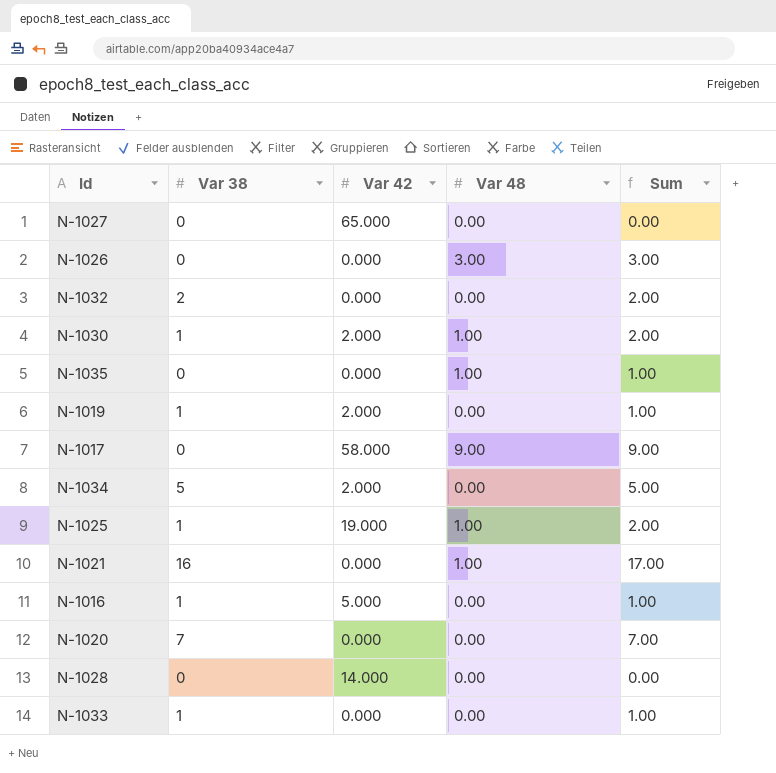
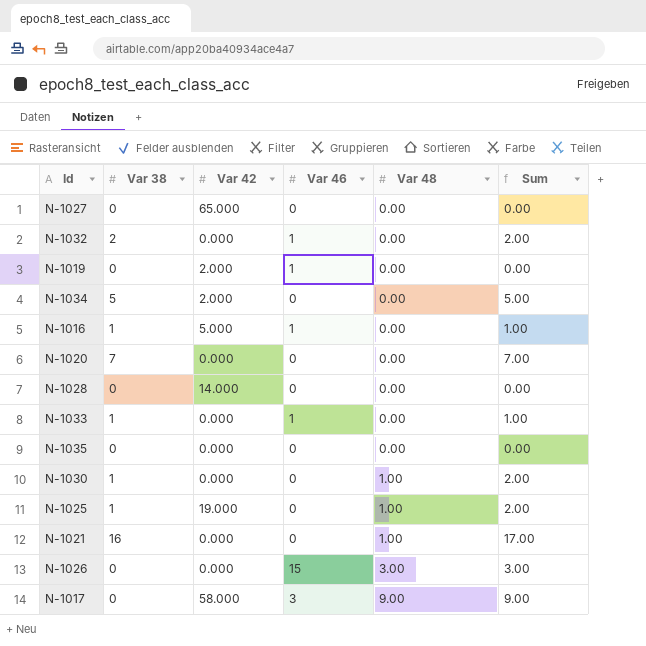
row order: none -> Var 48 ascending
column Var 46 | position: none -> 4
N-1019 | Var 38: 1 -> 0
N-1019 | Sum: 1.00 -> 0.00
N-1035 | Var 48: 1.00 -> 0.00
N-1035 | Sum: 1.00 -> 0.00
N-1030 | Var 42: 2.000 -> 0.000

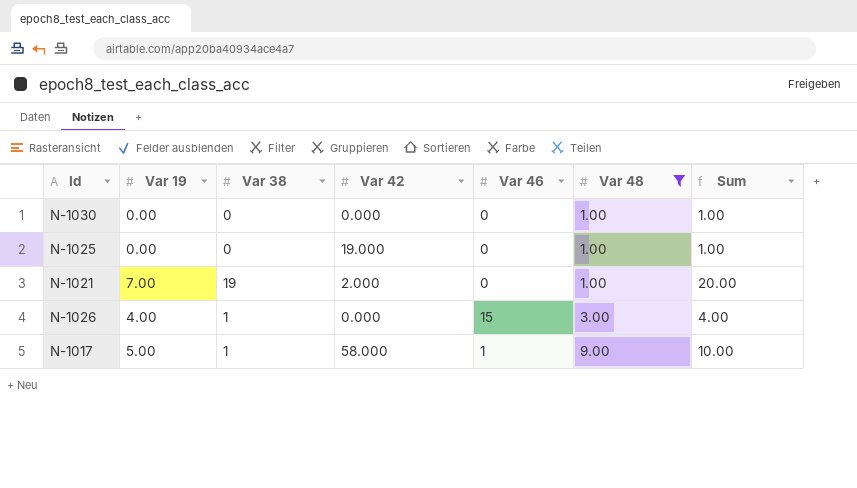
filter: none -> Var 48 != 0.00
column Var 19 | position: none -> 2
N-1030 | Var 38: 1 -> 0
N-1030 | Sum: 2.00 -> 1.00
N-1025 | Var 38: 1 -> 0
N-1025 | Sum: 2.00 -> 1.00
N-1021 | Var 38: 16 -> 19
N-1021 | Var 42: 0.000 -> 2.000
N-1021 | Sum: 17.00 -> 20.00
N-1026 | Var 38: 0 -> 1
N-1026 | Sum: 3.00 -> 4.00
N-1017 | Var 38: 0 -> 1
N-1017 | Var 46: 3 -> 1
N-1017 | Sum: 9.00 -> 10.00

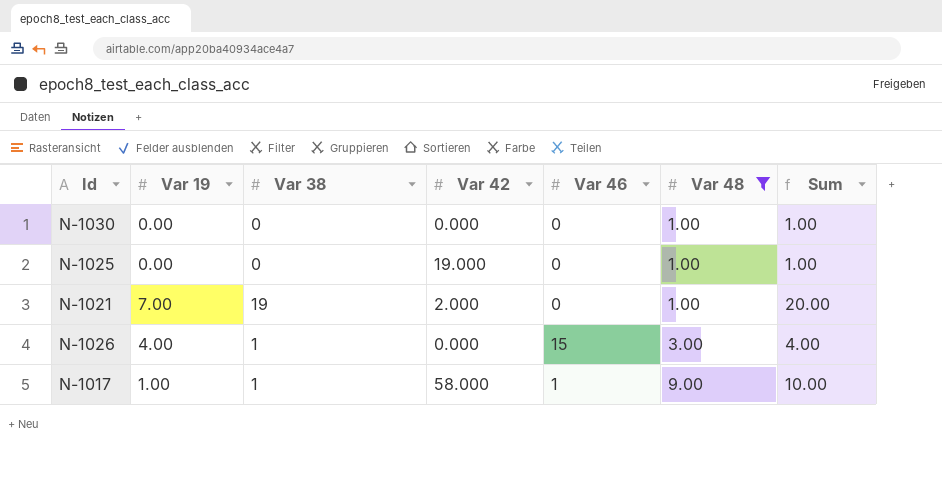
N-1017 | Var 19: 5.00 -> 1.00

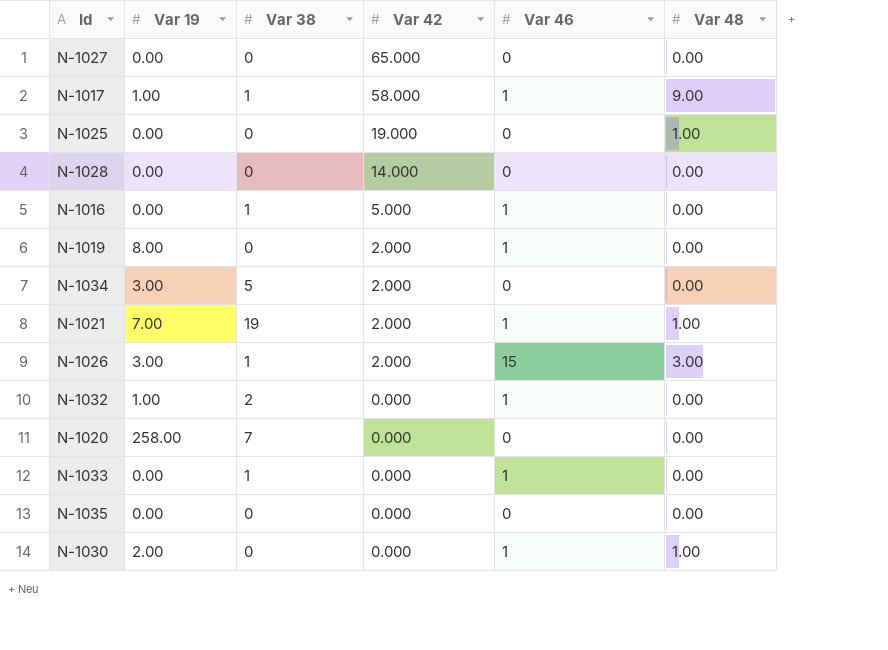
filter: Var 48 != 0.00 -> none
row order: Var 48 ascending -> Var 42 descending
column Sum | formula: [Var 38] + [Var 48] -> none
N-1021 | Var 46: 0 -> 1
N-1026 | Var 19: 4.00 -> 3.00
N-1026 | Var 42: 0.000 -> 2.000
N-1030 | Var 19: 0.00 -> 2.00
N-1030 | Var 46: 0 -> 1

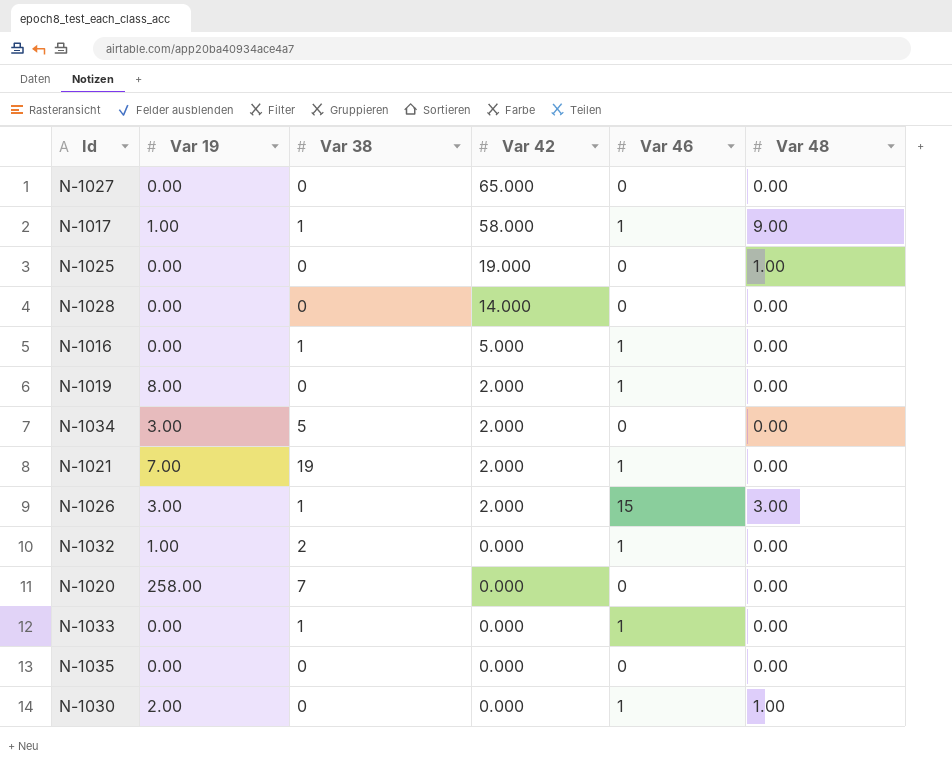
N-1021 | Var 48: 1.00 -> 0.00

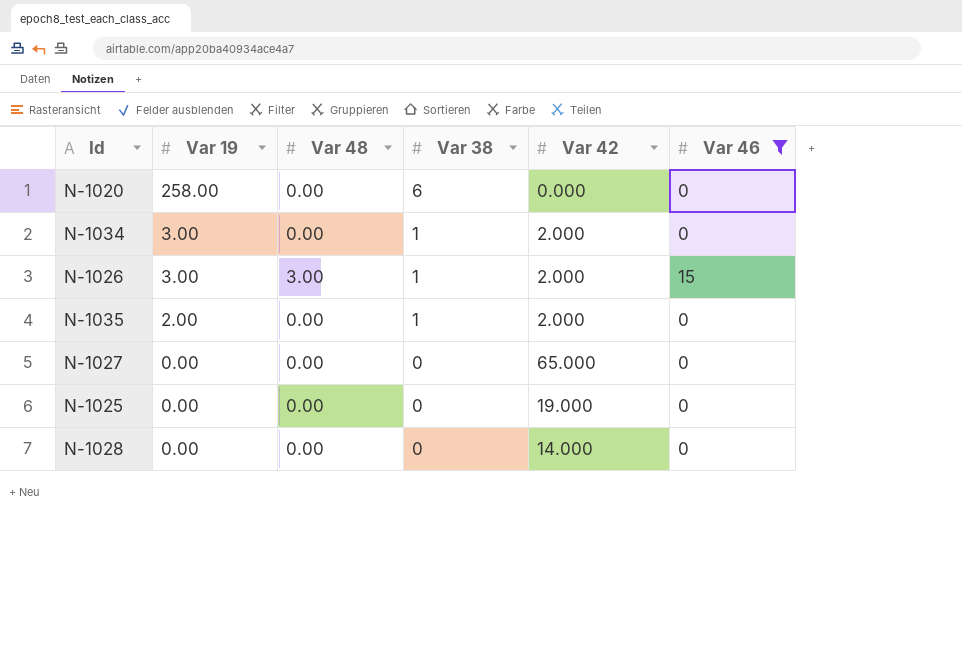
filter: none -> Var 46 != 1
row order: Var 42 descending -> Var 19 descending
column Var 48 | position: 6 -> 3
N-1020 | Var 38: 7 -> 6
N-1034 | Var 38: 5 -> 1
N-1035 | Var 19: 0.00 -> 2.00
N-1035 | Var 38: 0 -> 1
N-1035 | Var 42: 0.000 -> 2.000
N-1025 | Var 48: 1.00 -> 0.00

